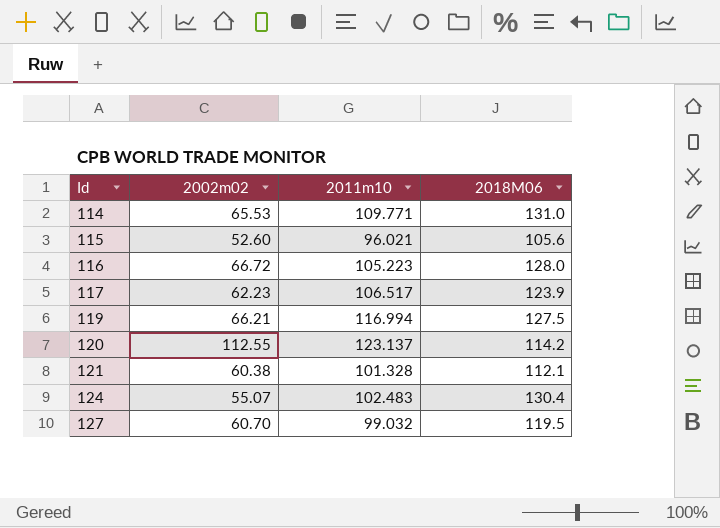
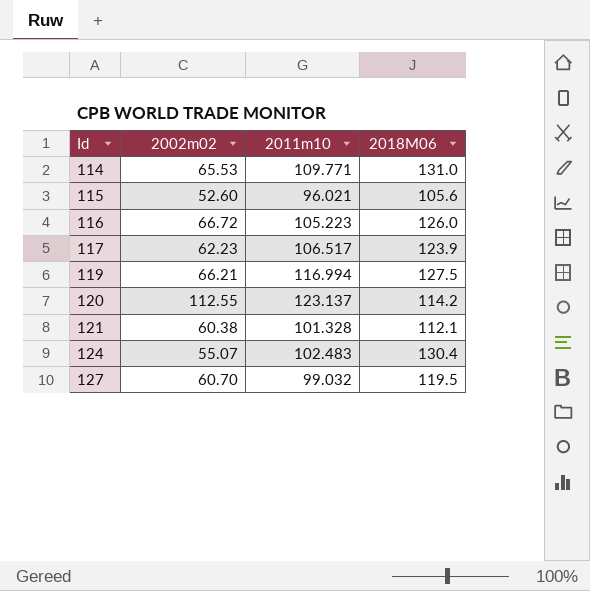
116 | 2018M06: 128.0 -> 126.0

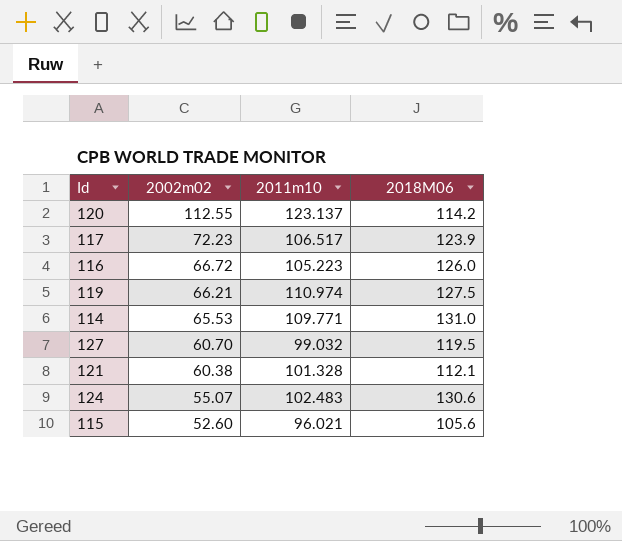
row order: Id ascending -> 2002m02 descending
117 | 2002m02: 62.23 -> 72.23
119 | 2011m10: 116.994 -> 110.974
124 | 2018M06: 130.4 -> 130.6

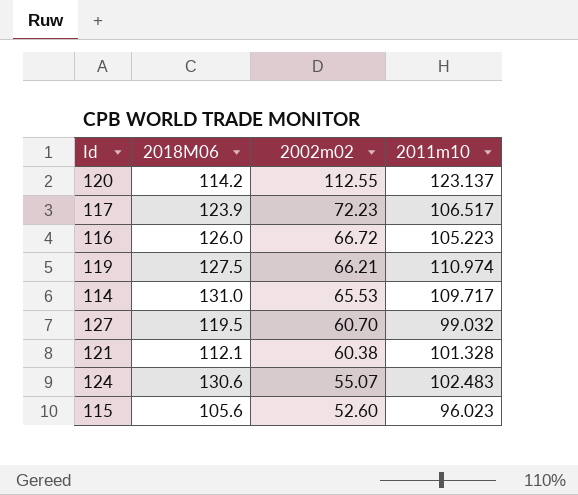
column 2018M06 | position: 4 -> 2
114 | 2011m10: 109.771 -> 109.717
115 | 2011m10: 96.021 -> 96.023

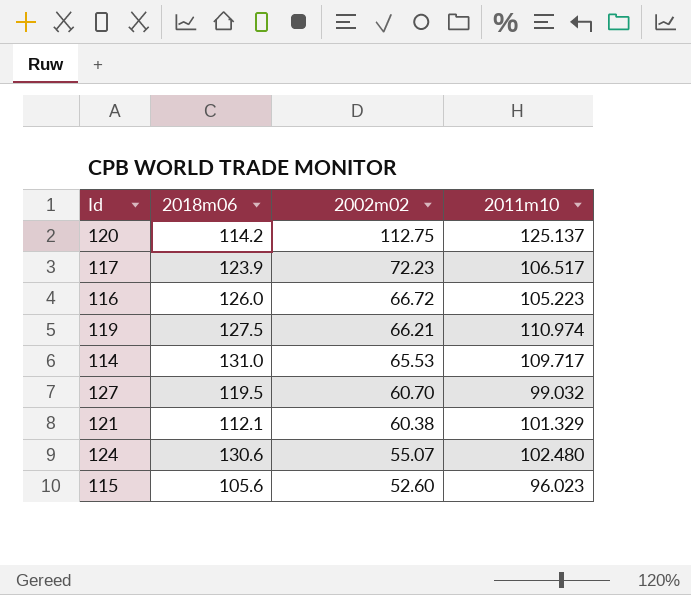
column name: 2018M06 -> 2018m06
120 | 2002m02: 112.55 -> 112.75
120 | 2011m10: 123.137 -> 125.137
121 | 2011m10: 101.328 -> 101.329
124 | 2011m10: 102.483 -> 102.480

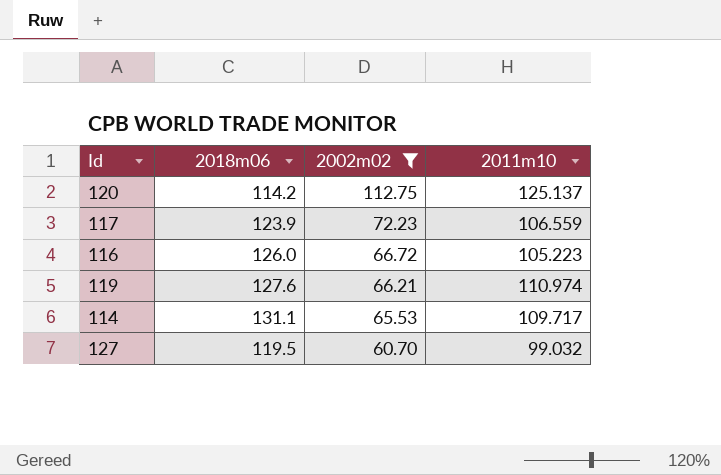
filter: none -> 2002m02 >= 60.70
117 | 2011m10: 106.517 -> 106.559
119 | 2018m06: 127.5 -> 127.6
114 | 2018m06: 131.0 -> 131.1

